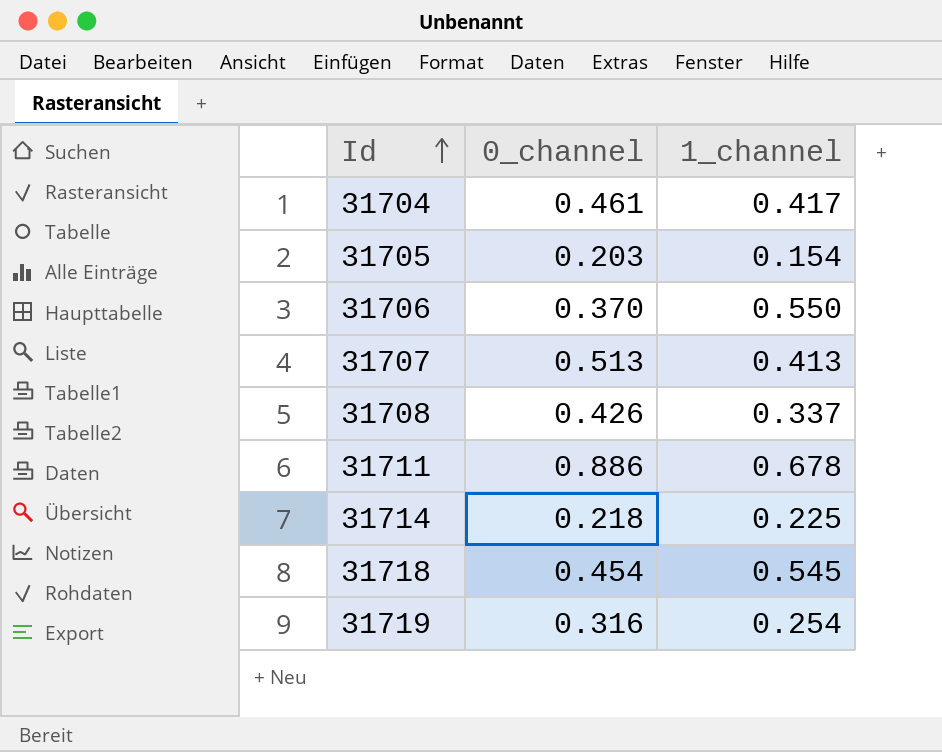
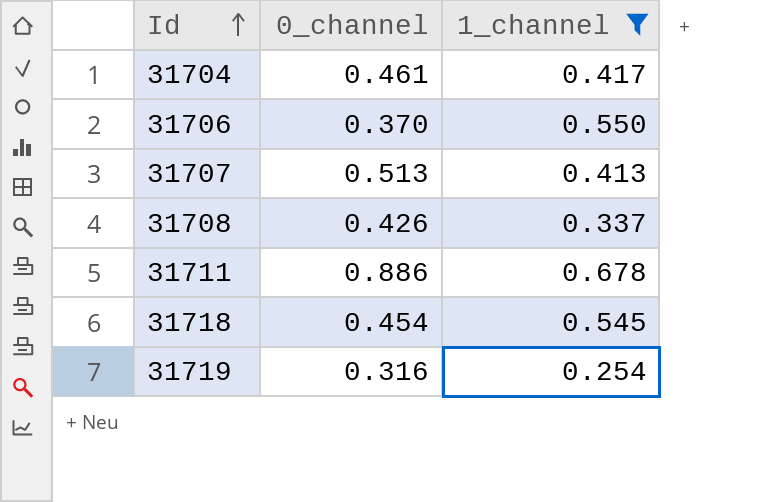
filter: none -> 1_channel >= 0.254

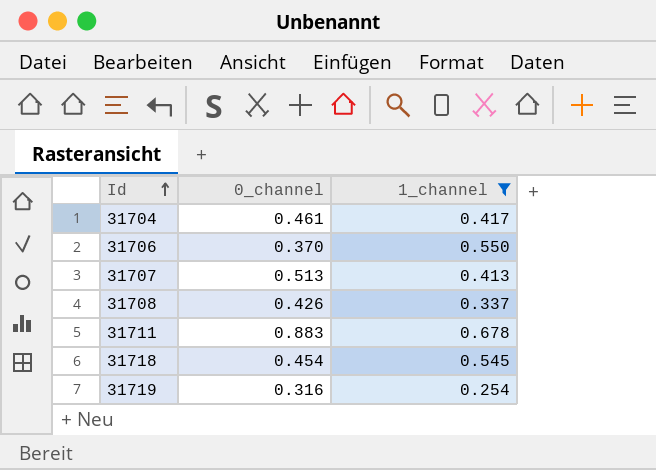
31711 | 0_channel: 0.886 -> 0.883

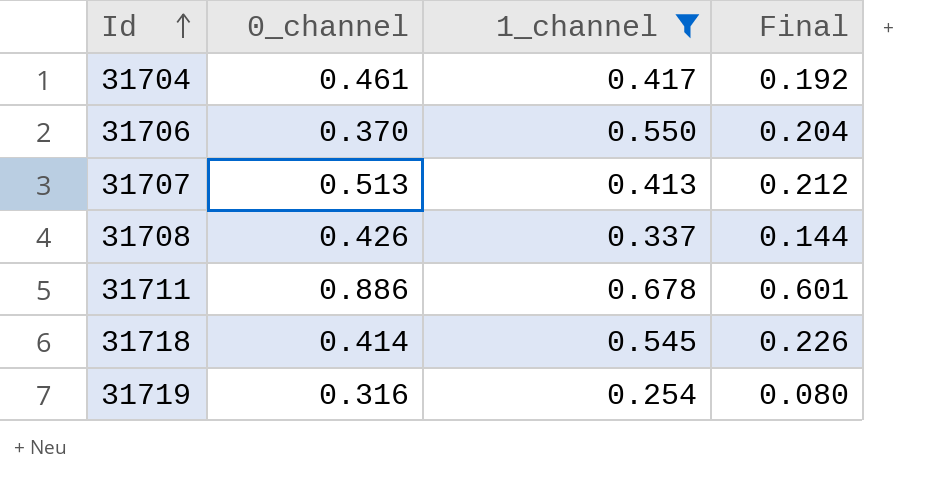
column Final | formula: none -> [0_channel] * [1_channel]
31711 | 0_channel: 0.883 -> 0.886
31718 | 0_channel: 0.454 -> 0.414

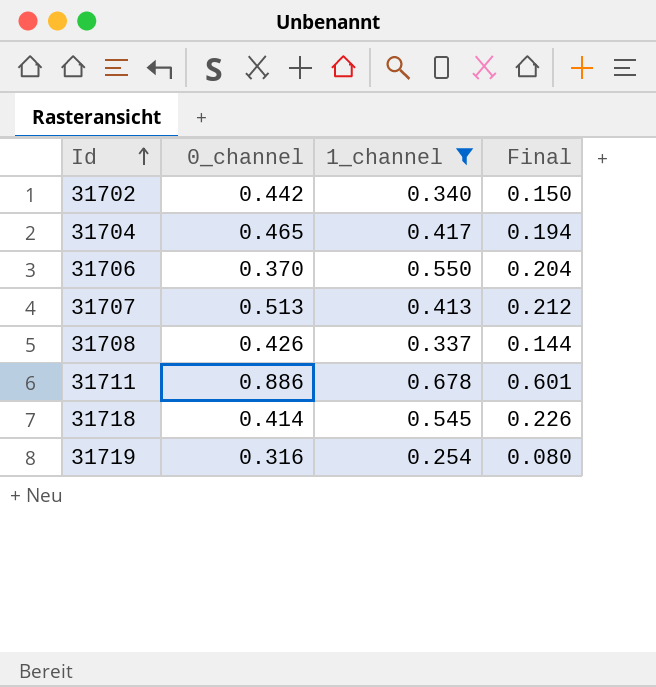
row 31702: none -> 0.442 | 0.340 | 0.150
31704 | 0_channel: 0.461 -> 0.465
31704 | Final: 0.192 -> 0.194

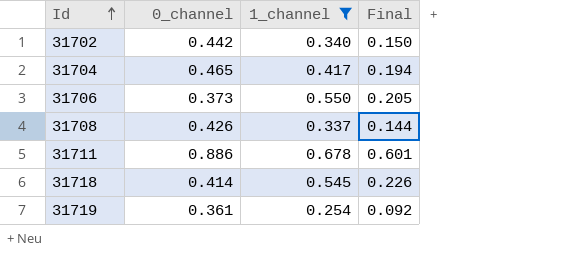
row 31707: 0.513 | 0.413 | 0.212 -> none
31706 | 0_channel: 0.370 -> 0.373
31706 | Final: 0.204 -> 0.205
31719 | 0_channel: 0.316 -> 0.361
31719 | Final: 0.080 -> 0.092

